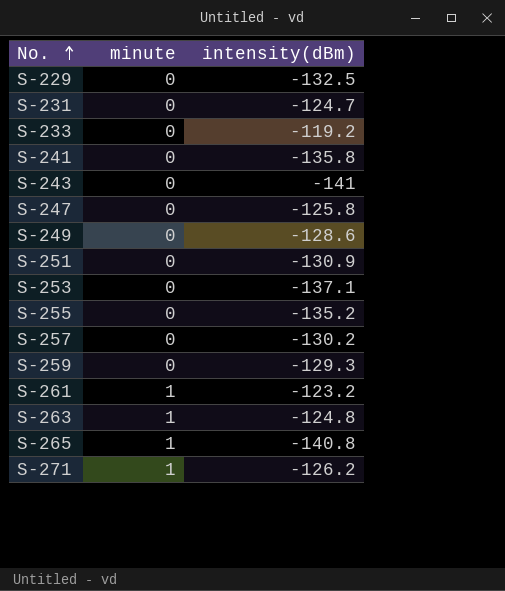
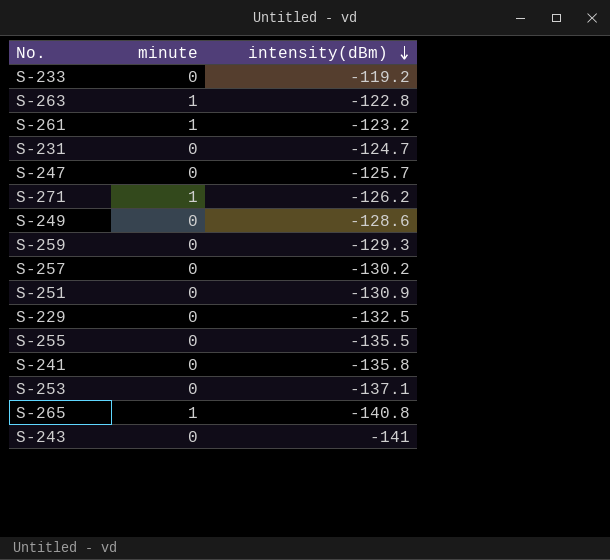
row order: No. ascending -> intensity(dBm) descending
S-263 | intensity(dBm): -124.8 -> -122.8
S-247 | intensity(dBm): -125.8 -> -125.7
S-255 | intensity(dBm): -135.2 -> -135.5

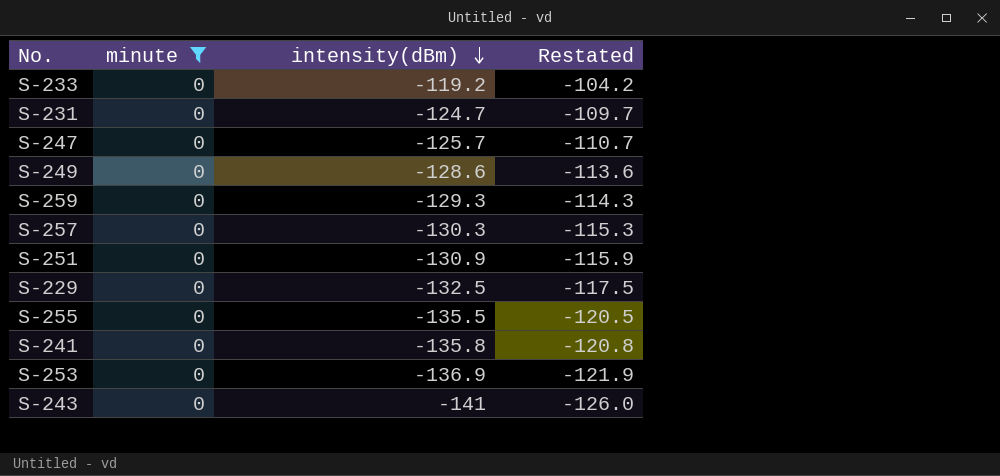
filter: none -> minute = 0
column Restated | formula: none -> [intensity(dBm)] + 15
S-257 | intensity(dBm): -130.2 -> -130.3
S-253 | intensity(dBm): -137.1 -> -136.9

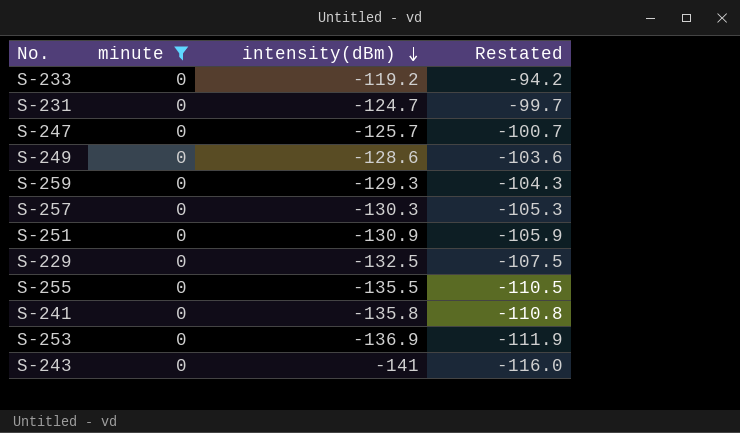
column Restated | formula: [intensity(dBm)] + 15 -> [intensity(dBm)] + 25

